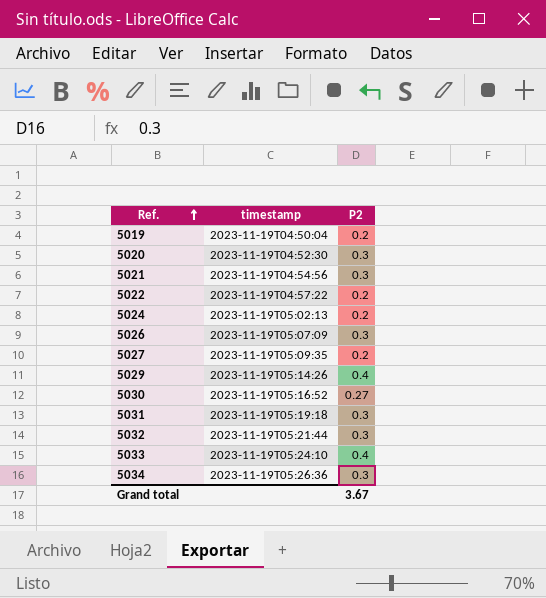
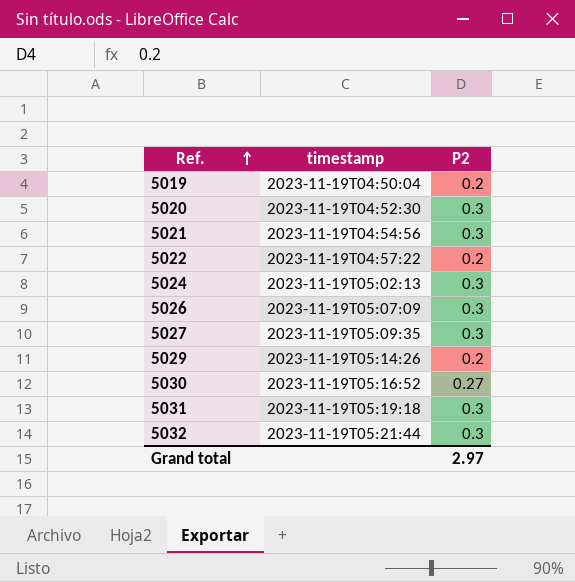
row 5033: 2023-11-19T05:24:10 | 0.4 -> none
row 5034: 2023-11-19T05:26:36 | 0.3 -> none
5024 | P2: 0.2 -> 0.3
5027 | P2: 0.2 -> 0.3
5029 | P2: 0.4 -> 0.2
Grand total | P2: 3.67 -> 2.97

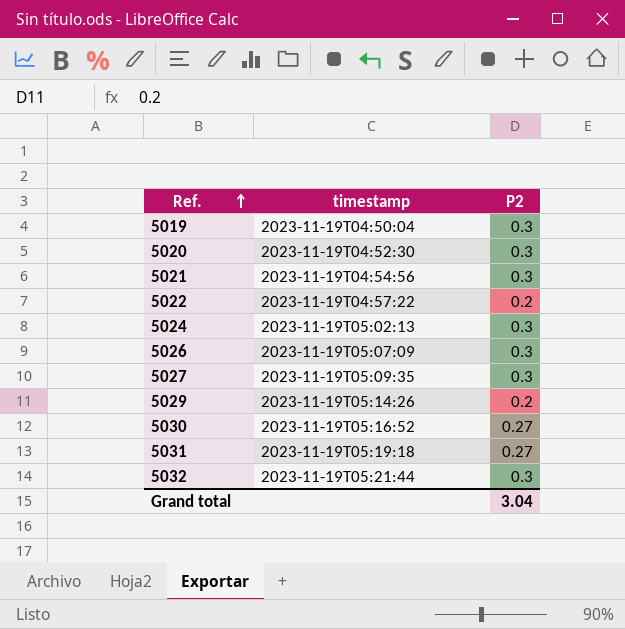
5019 | P2: 0.2 -> 0.3
5031 | P2: 0.3 -> 0.27
Grand total | P2: 2.97 -> 3.04

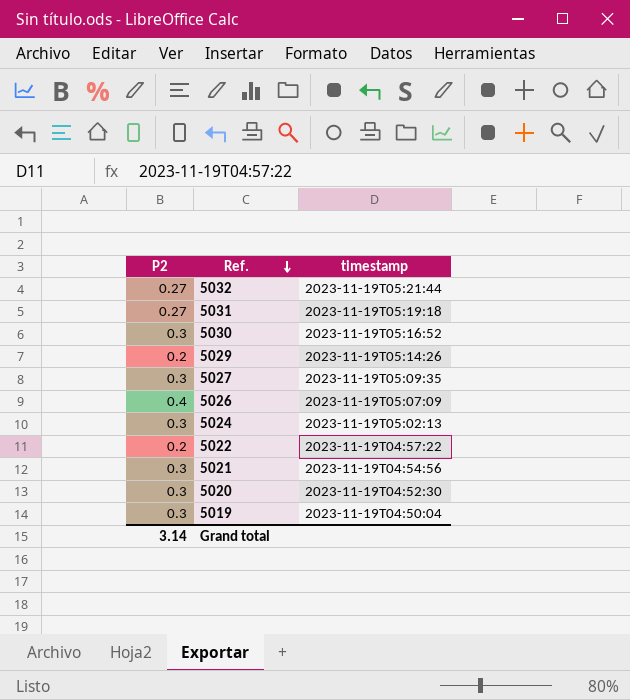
row order: Ref. ascending -> Ref. descending
column P2 | position: 3 -> 1
5032 | P2: 0.3 -> 0.27
5030 | P2: 0.27 -> 0.3
5026 | P2: 0.3 -> 0.4
Grand total | P2: 3.04 -> 3.14

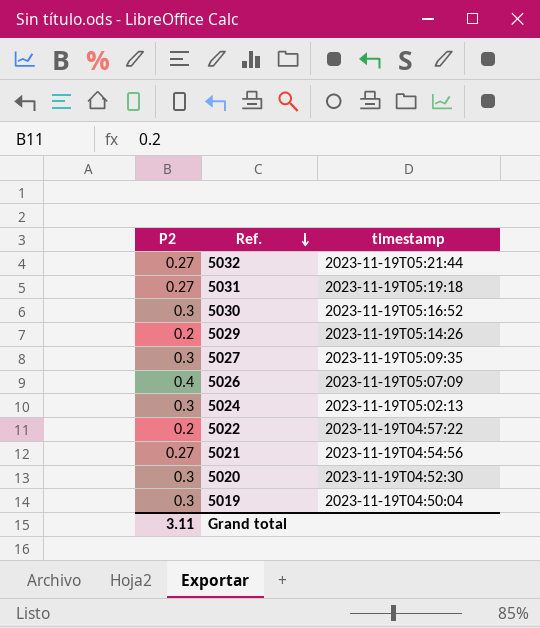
5021 | P2: 0.3 -> 0.27
Grand total | P2: 3.14 -> 3.11

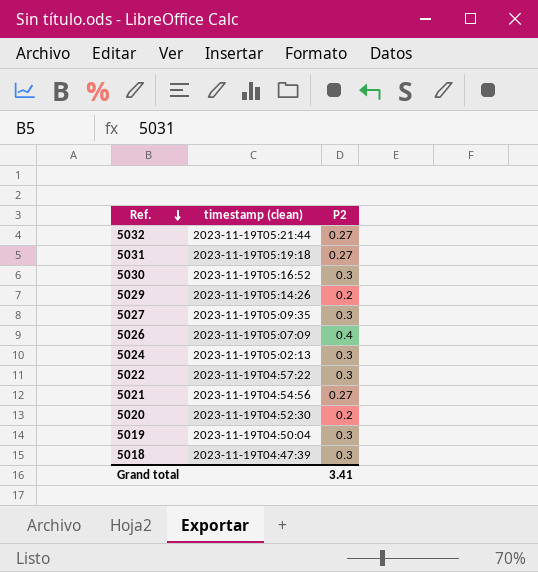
column name: timestamp -> timestamp (clean)
column P2 | position: 1 -> 3
5022 | P2: 0.2 -> 0.3
5020 | P2: 0.3 -> 0.2
row 5018: none -> 2023-11-19T04:47:39 | 0.3
Grand total | P2: 3.11 -> 3.41

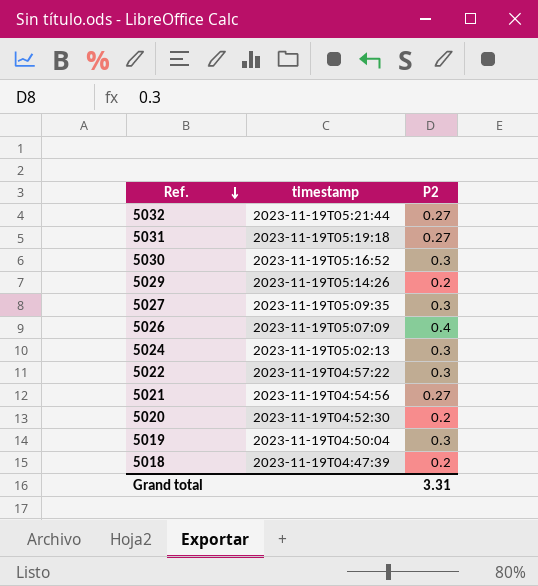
column name: timestamp (clean) -> timestamp
5018 | P2: 0.3 -> 0.2
Grand total | P2: 3.41 -> 3.31

